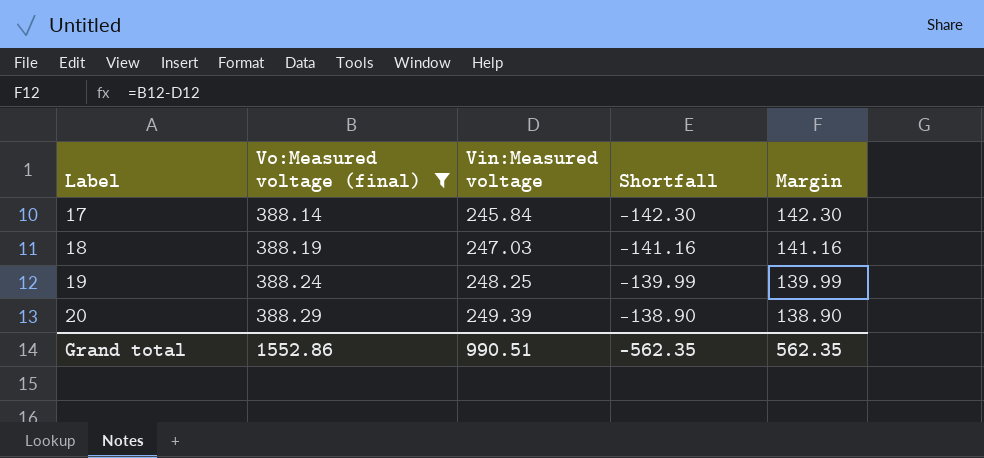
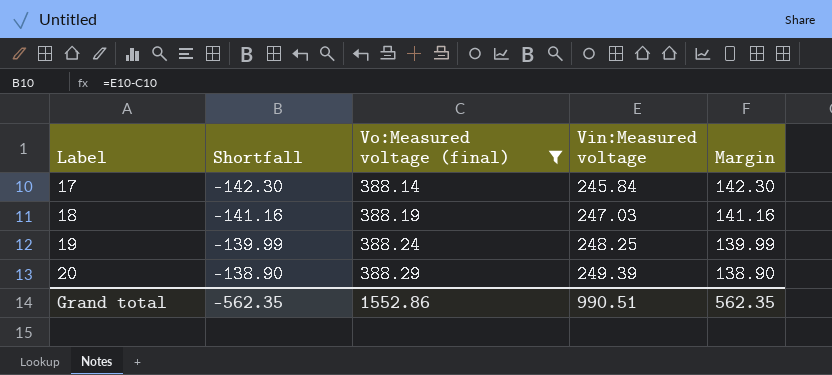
column Shortfall | position: 4 -> 2

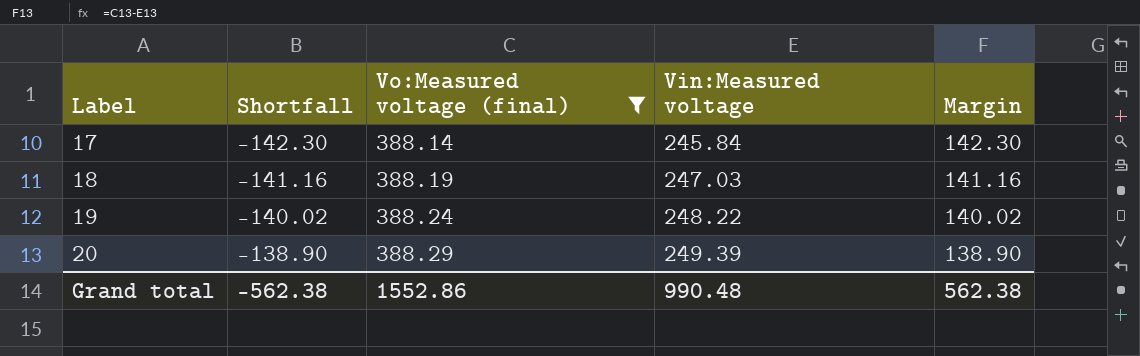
19 | Shortfall: -139.99 -> -140.02
19 | Vin:Measured voltage: 248.25 -> 248.22
19 | Margin: 139.99 -> 140.02
Grand total | Shortfall: -562.35 -> -562.38
Grand total | Vin:Measured voltage: 990.51 -> 990.48
Grand total | Margin: 562.35 -> 562.38

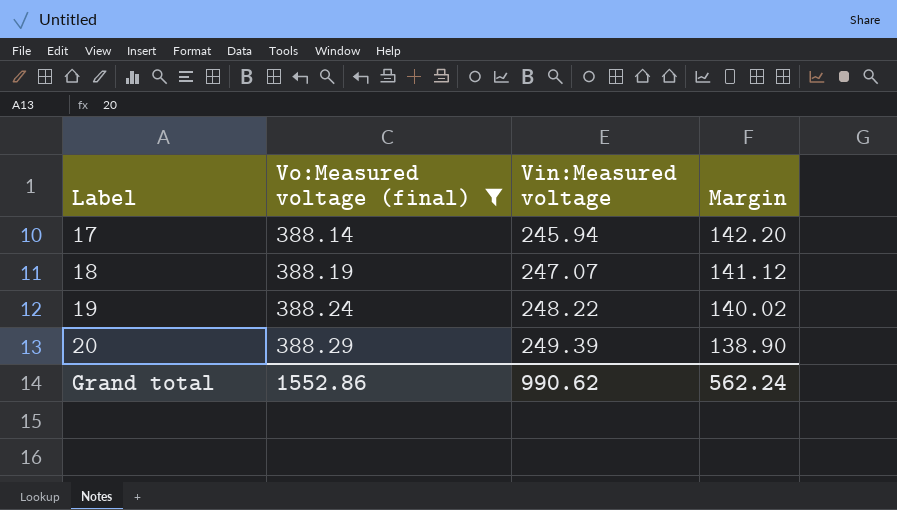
column Shortfall | formula: [Vin:Measured voltage] - [Vo:Measured voltage (final)] -> none
17 | Vin:Measured voltage: 245.84 -> 245.94
17 | Margin: 142.30 -> 142.20
18 | Vin:Measured voltage: 247.03 -> 247.07
18 | Margin: 141.16 -> 141.12
Grand total | Vin:Measured voltage: 990.48 -> 990.62
Grand total | Margin: 562.38 -> 562.24

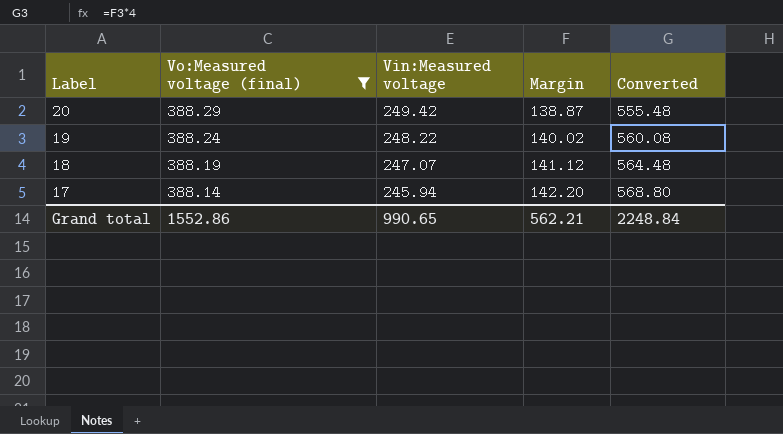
row order: Label ascending -> Label descending
column Converted | formula: none -> [Margin] * 4
20 | Vin:Measured voltage: 249.39 -> 249.42
20 | Margin: 138.90 -> 138.87
Grand total | Vin:Measured voltage: 990.62 -> 990.65
Grand total | Margin: 562.24 -> 562.21

